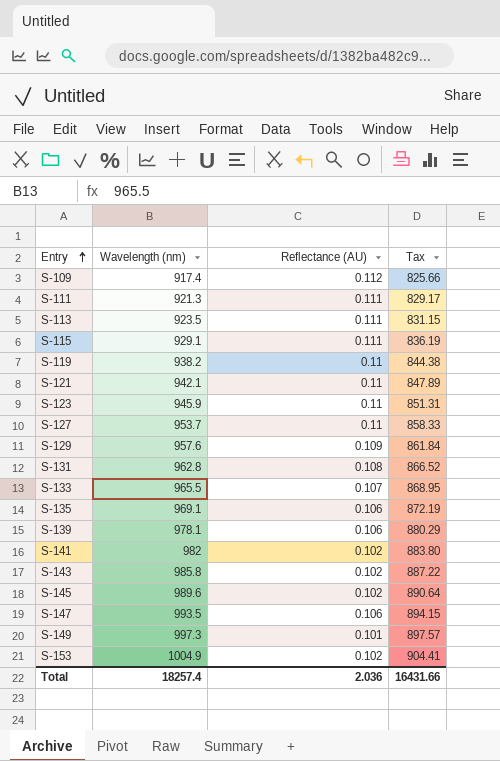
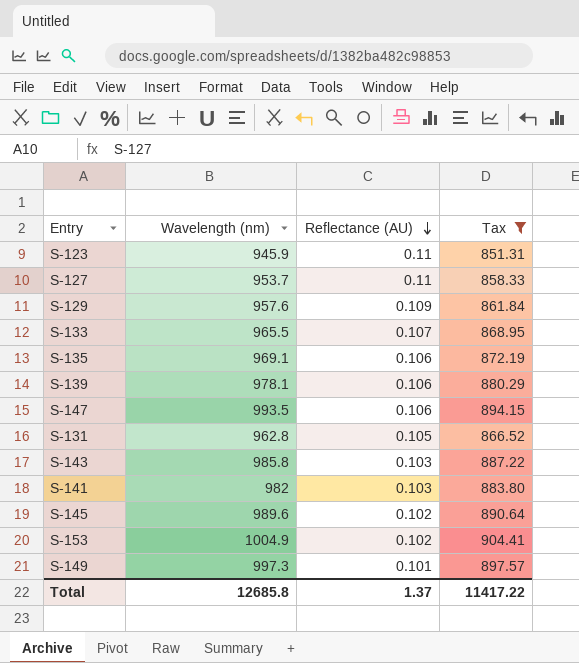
filter: none -> Tax >= 851.31
row order: Entry ascending -> Reflectance (AU) descending
S-131 | Reflectance (AU): 0.108 -> 0.105
S-143 | Reflectance (AU): 0.102 -> 0.103
S-141 | Reflectance (AU): 0.102 -> 0.103
Total | Wavelength (nm): 18257.4 -> 12685.8
Total | Reflectance (AU): 2.036 -> 1.37
Total | Tax: 16431.66 -> 11417.22

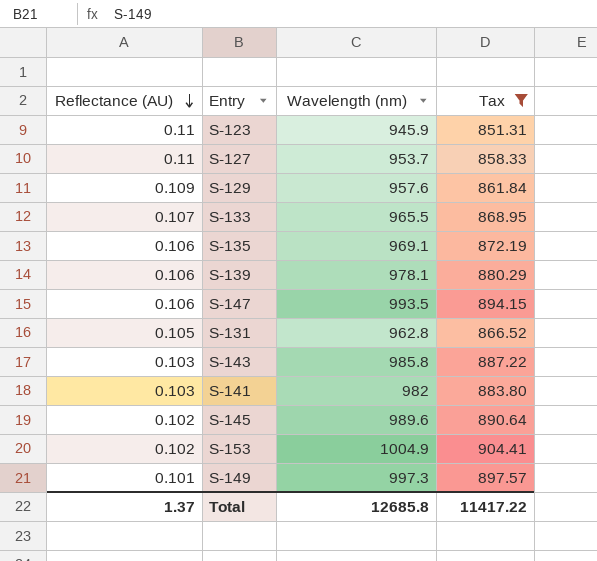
column Reflectance (AU) | position: 3 -> 1

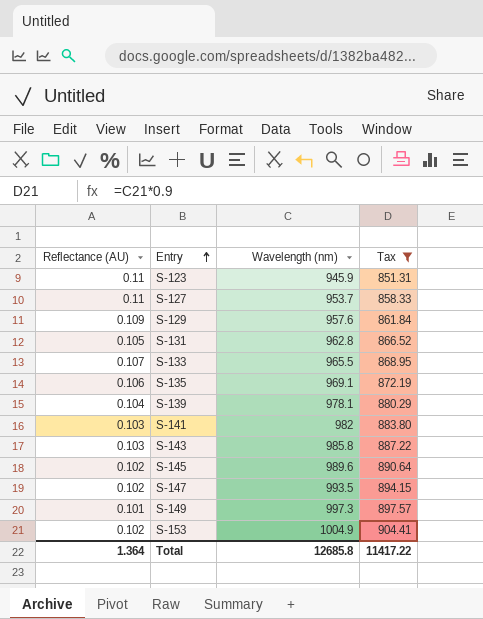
row order: Reflectance (AU) descending -> Entry ascending
S-139 | Reflectance (AU): 0.106 -> 0.104
S-147 | Reflectance (AU): 0.106 -> 0.102
Total | Reflectance (AU): 1.37 -> 1.364

